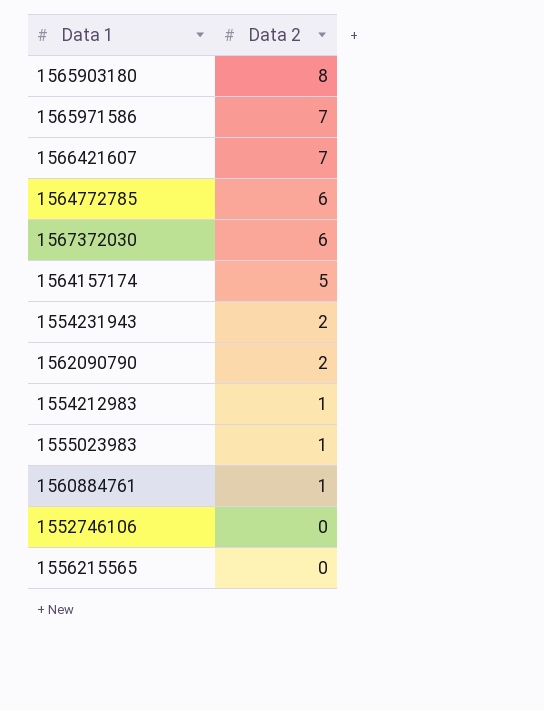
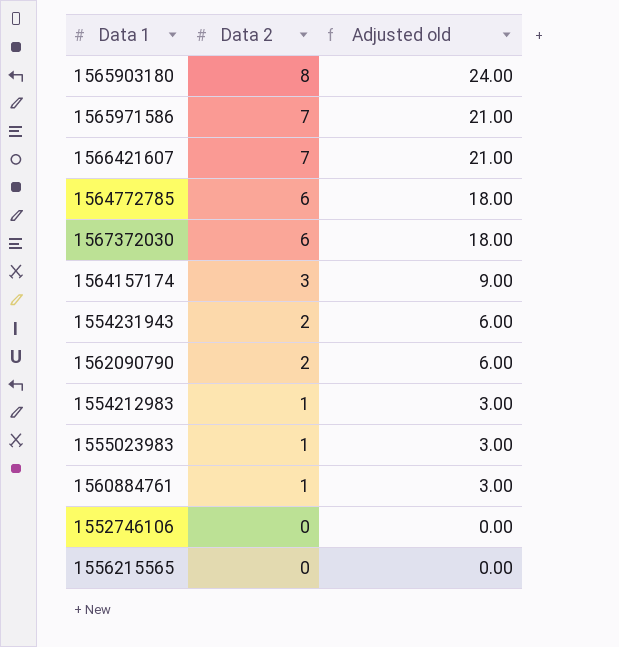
column Adjusted old | formula: none -> [Data 2] * 3
1564157174 | Data 2: 5 -> 3

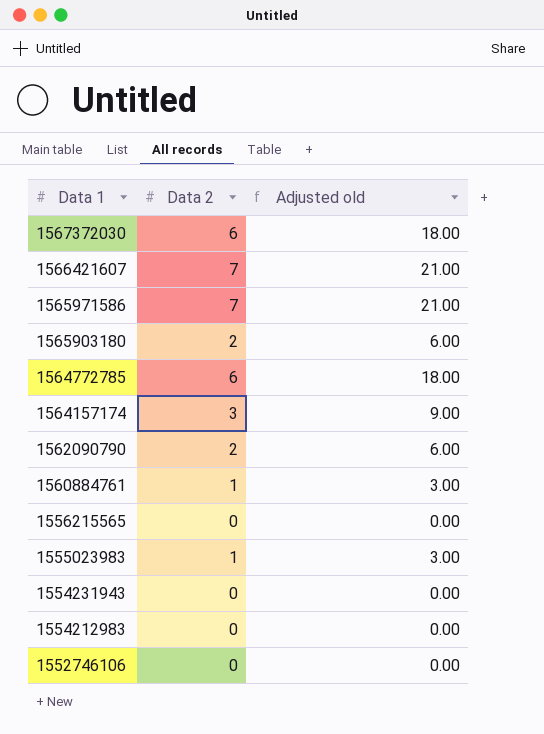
row order: Data 2 descending -> Data 1 descending
1565903180 | Data 2: 8 -> 2
1565903180 | Adjusted old: 24.00 -> 6.00
1554231943 | Data 2: 2 -> 0
1554231943 | Adjusted old: 6.00 -> 0.00
1554212983 | Data 2: 1 -> 0
1554212983 | Adjusted old: 3.00 -> 0.00

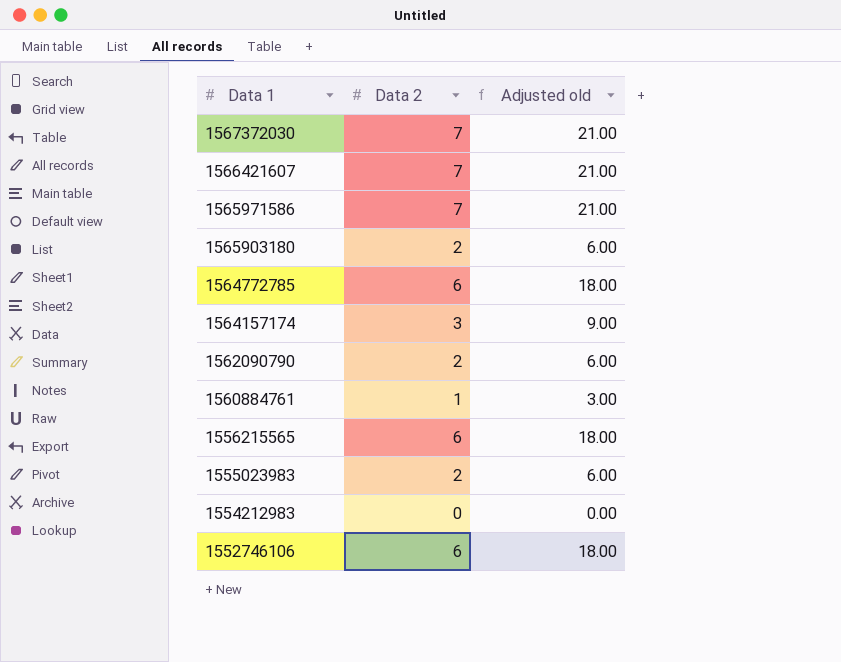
row 1554231943: 0 | 0.00 -> none
1567372030 | Data 2: 6 -> 7
1567372030 | Adjusted old: 18.00 -> 21.00
1556215565 | Data 2: 0 -> 6
1556215565 | Adjusted old: 0.00 -> 18.00
1555023983 | Data 2: 1 -> 2
1555023983 | Adjusted old: 3.00 -> 6.00
1552746106 | Data 2: 0 -> 6
1552746106 | Adjusted old: 0.00 -> 18.00

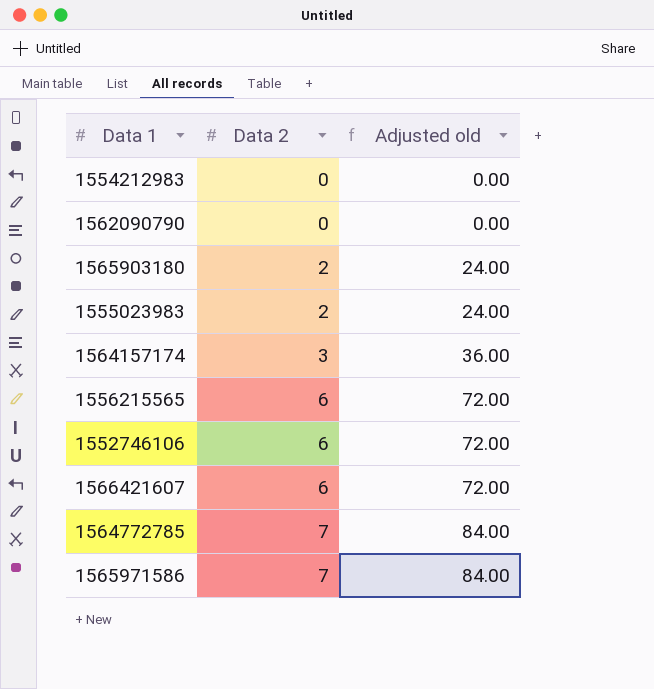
row order: Data 1 descending -> Data 2 ascending
column Adjusted old | formula: [Data 2] * 3 -> [Data 2] * 12
row 1567372030: 7 | 21.00 -> none
row 1560884761: 1 | 3.00 -> none
1562090790 | Data 2: 2 -> 0
1566421607 | Data 2: 7 -> 6
1564772785 | Data 2: 6 -> 7

